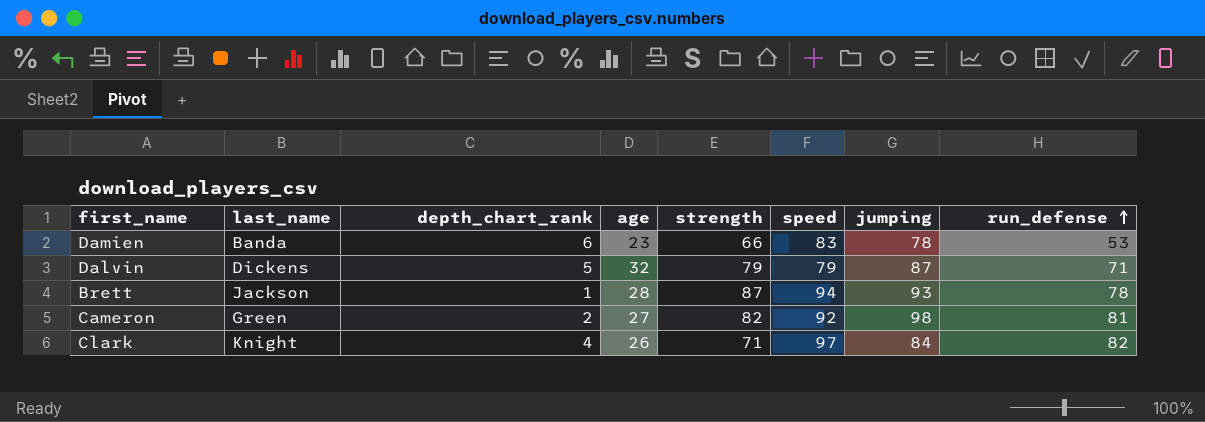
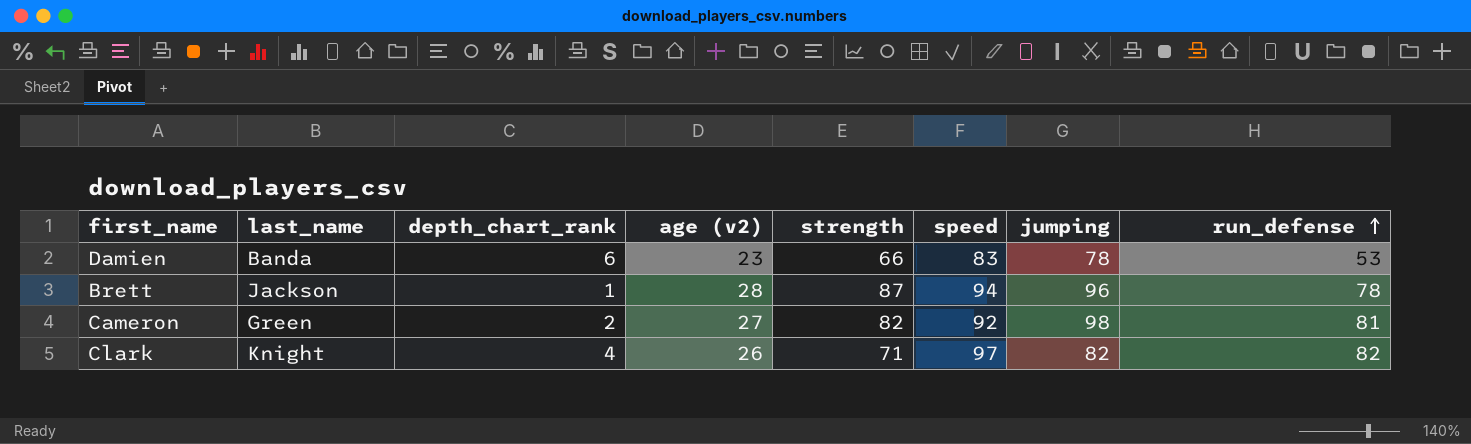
column name: age -> age (v2)
row Dalvin: Dickens | 5 | 32 | 79 | 79 | 87 | 71 -> none
Brett | jumping: 93 -> 96
Clark | jumping: 84 -> 82

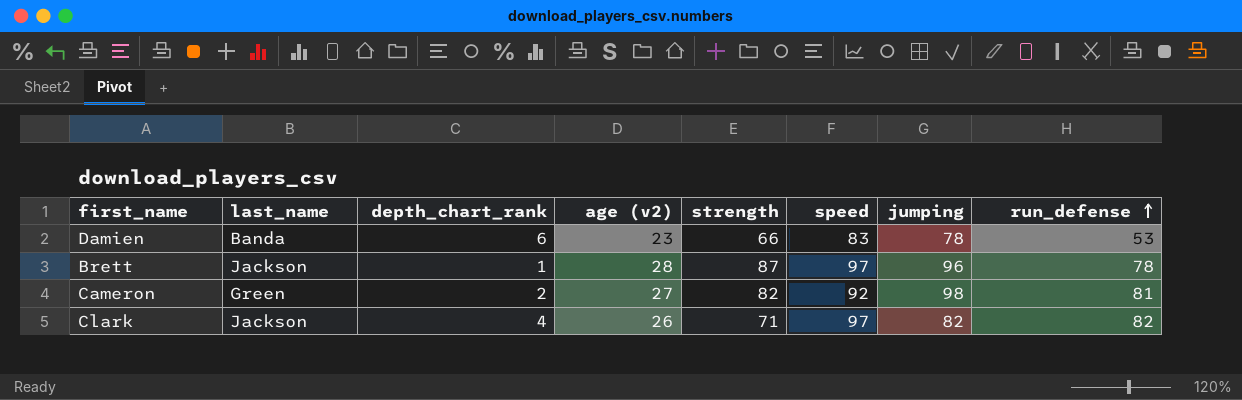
Brett | speed: 94 -> 97
Clark | last_name: Knight -> Jackson

